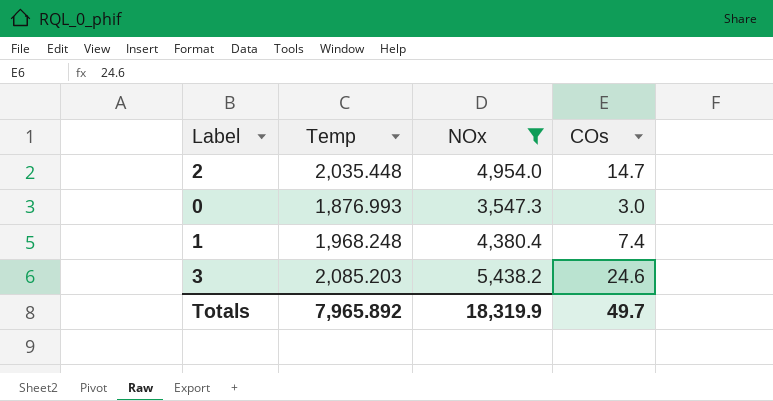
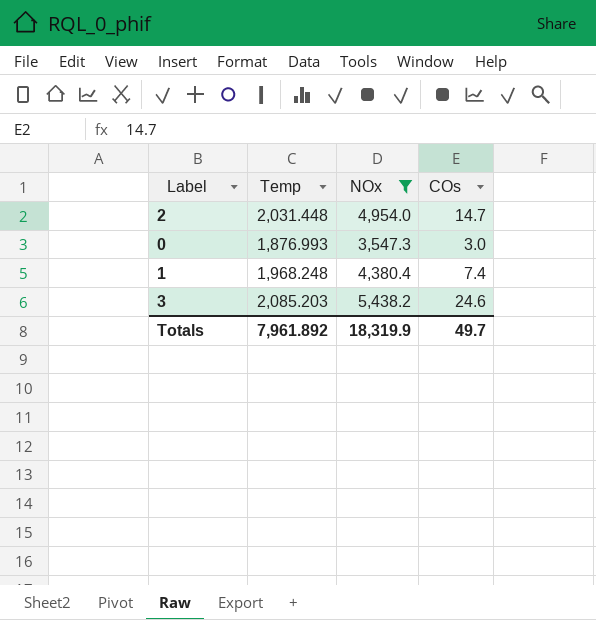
2 | Temp: 2,035.448 -> 2,031.448
Totals | Temp: 7,965.892 -> 7,961.892

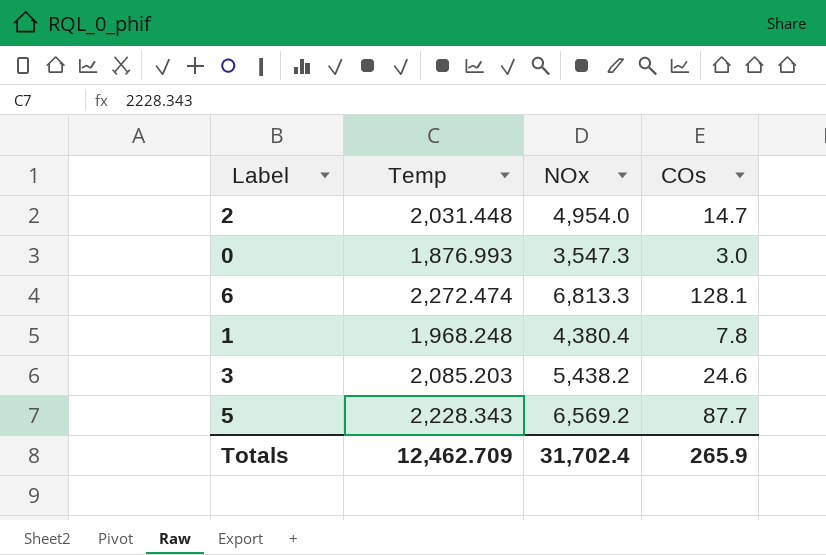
filter: NOx <= 5,438.2 -> none
1 | COs: 7.4 -> 7.8
Totals | Temp: 7,961.892 -> 12,462.709
Totals | NOx: 18,319.9 -> 31,702.4
Totals | COs: 49.7 -> 265.9

